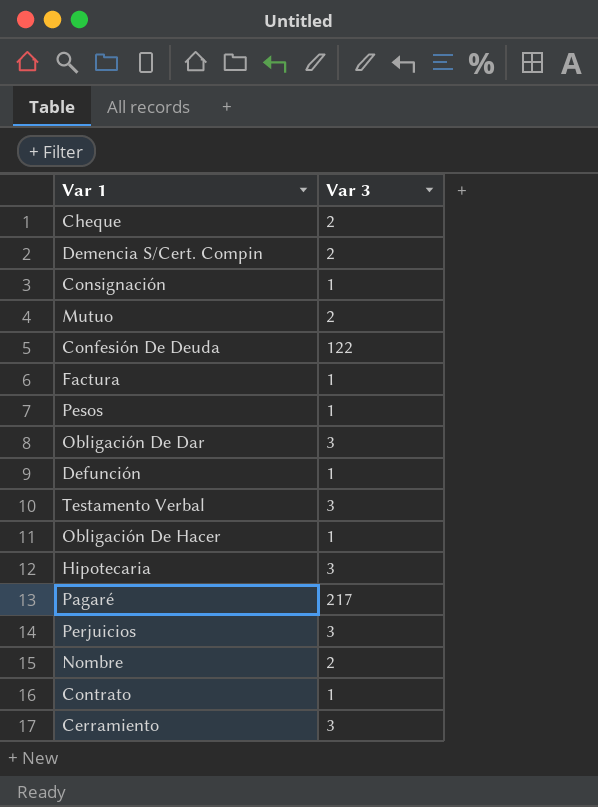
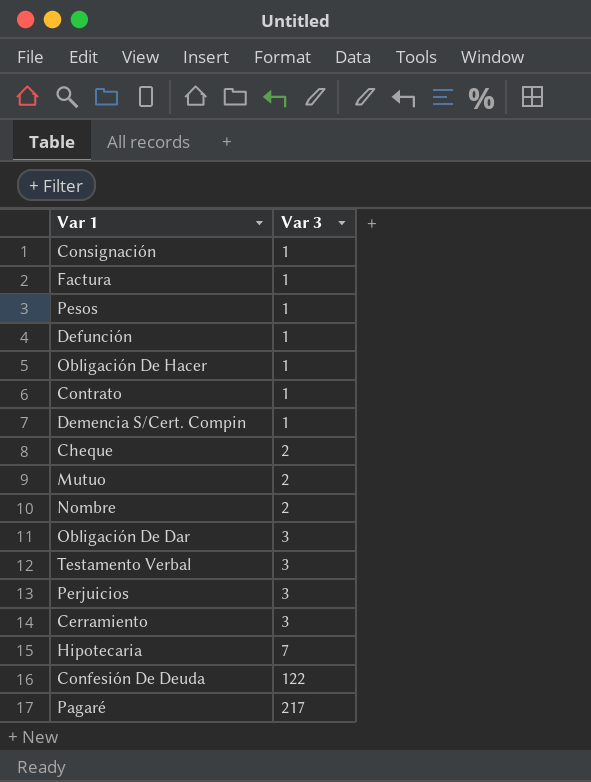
row order: none -> Var 3 ascending
Demencia S/Cert. Compin | Var 3: 2 -> 1
Hipotecaria | Var 3: 3 -> 7

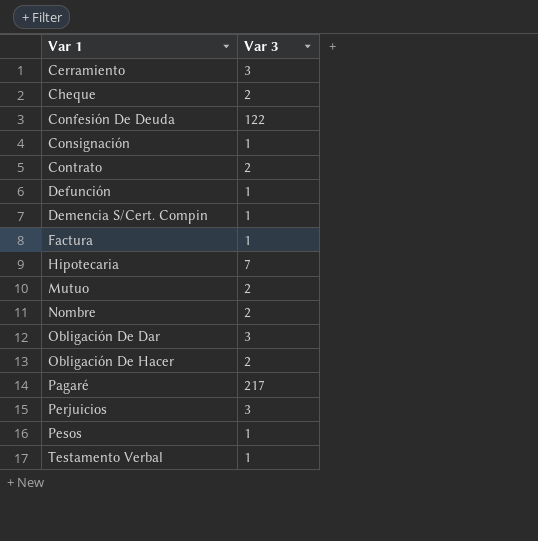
row order: Var 3 ascending -> Var 1 ascending
Contrato | Var 3: 1 -> 2
Obligación De Hacer | Var 3: 1 -> 2
Testamento Verbal | Var 3: 3 -> 1

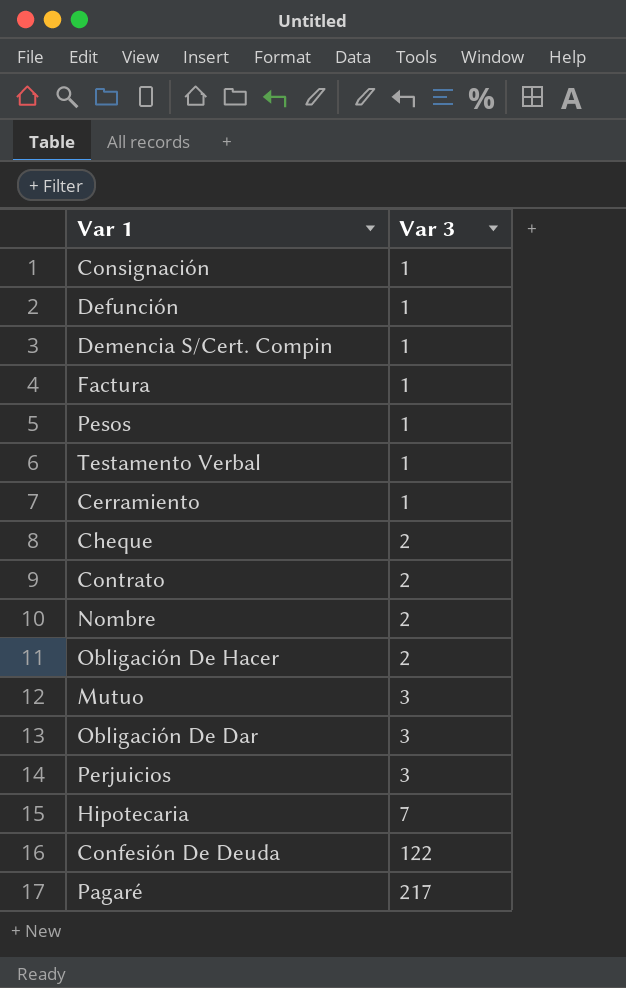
row order: Var 1 ascending -> Var 3 ascending
Cerramiento | Var 3: 3 -> 1
Mutuo | Var 3: 2 -> 3

